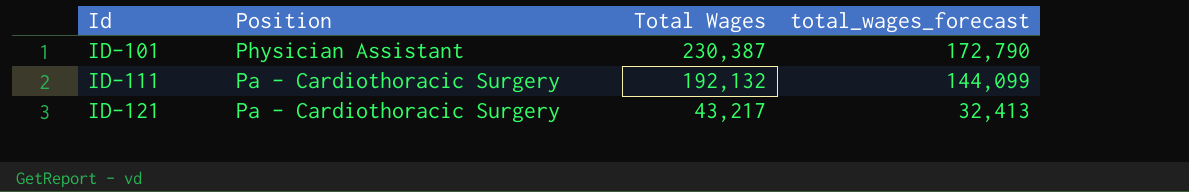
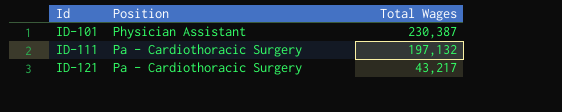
column total_wages_forecast | formula: [Total Wages] * 0.75 -> none
ID-111 | Total Wages: 192,132 -> 197,132

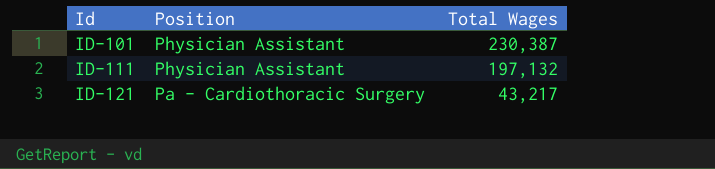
ID-111 | Position: Pa - Cardiothoracic Surgery -> Physician Assistant

